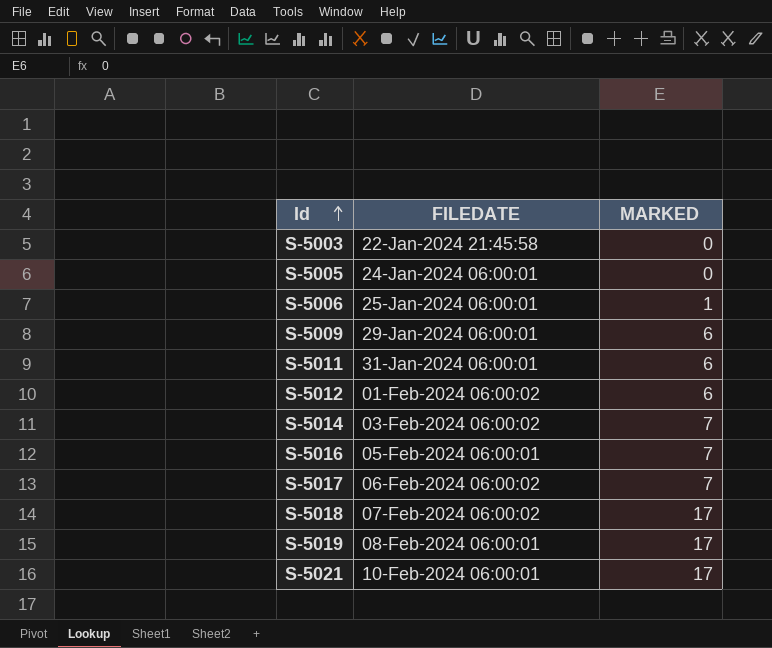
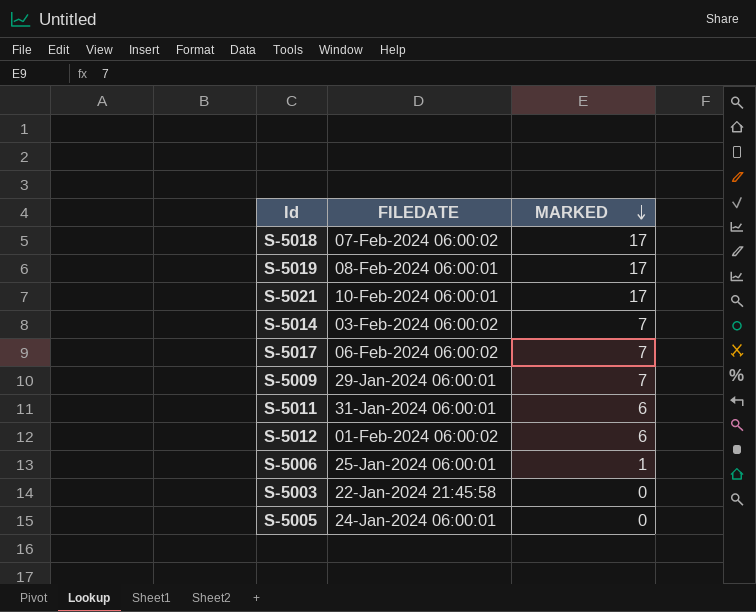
row order: Id ascending -> MARKED descending
row S-5016: 05-Feb-2024 06:00:01 | 7 -> none
S-5009 | MARKED: 6 -> 7

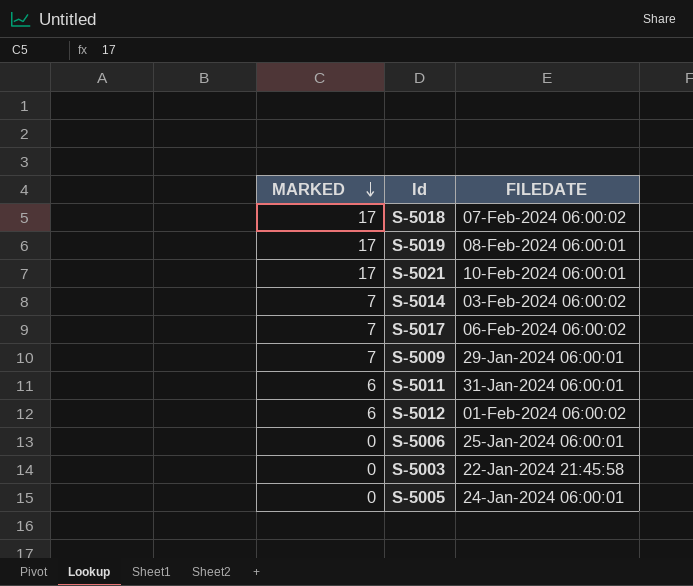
column MARKED | position: 3 -> 1
S-5006 | MARKED: 1 -> 0

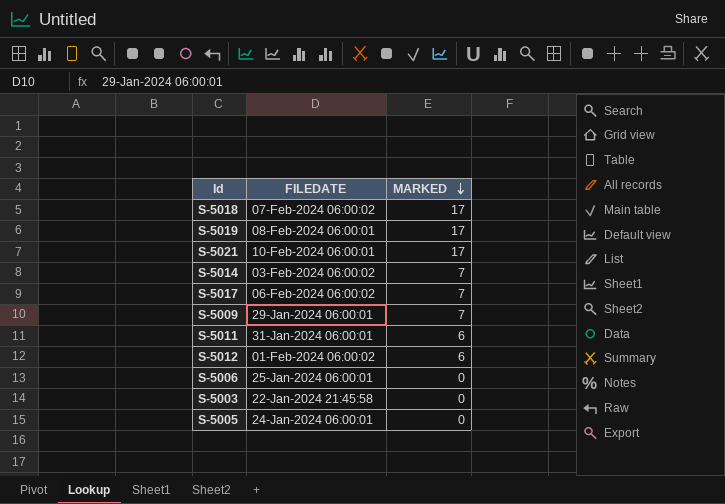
column MARKED | position: 1 -> 3

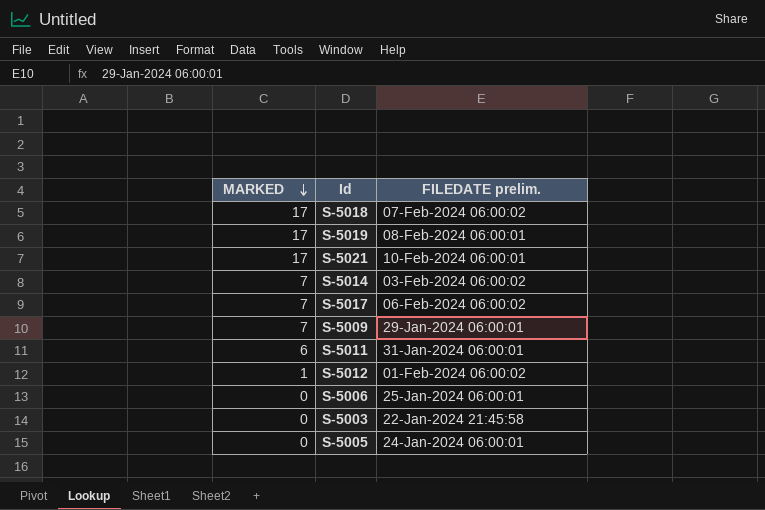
column MARKED | position: 3 -> 1
column name: FILEDATE -> FILEDATE prelim.
S-5012 | MARKED: 6 -> 1

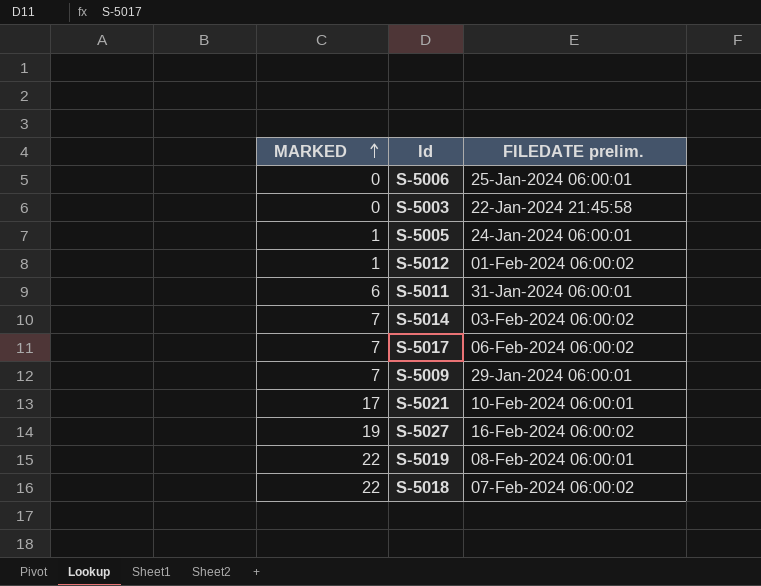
row order: MARKED descending -> MARKED ascending
S-5005 | MARKED: 0 -> 1
row S-5027: none -> 19 | 16-Feb-2024 06:00:02
S-5019 | MARKED: 17 -> 22
S-5018 | MARKED: 17 -> 22

